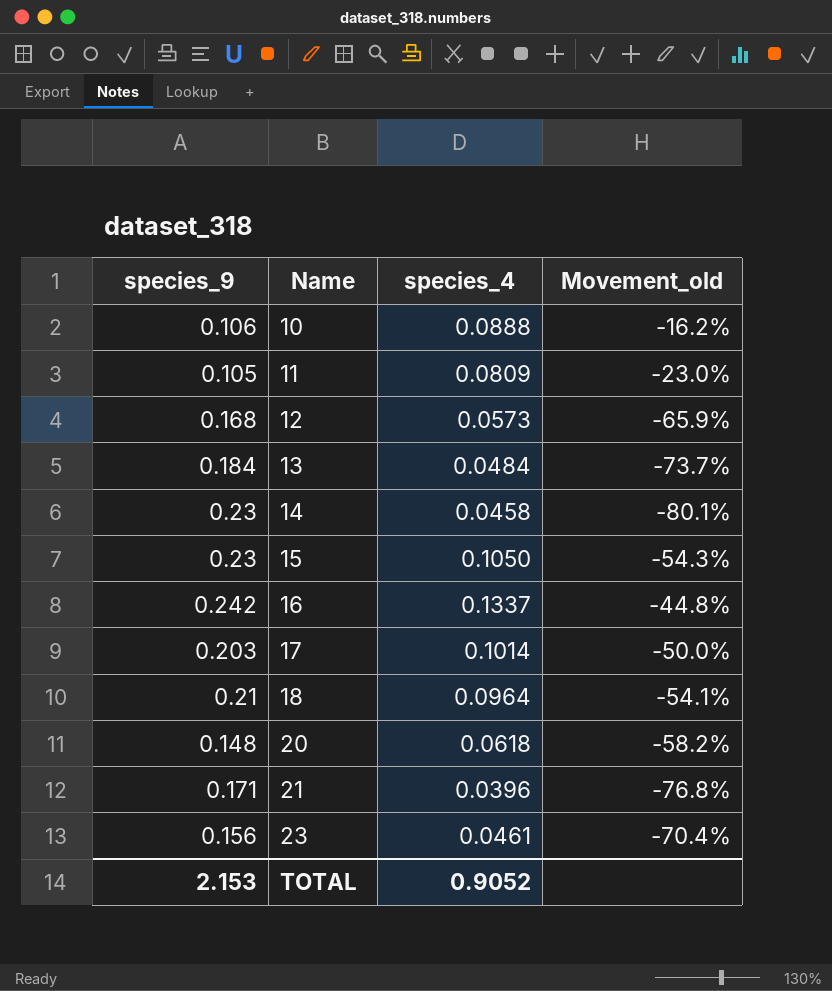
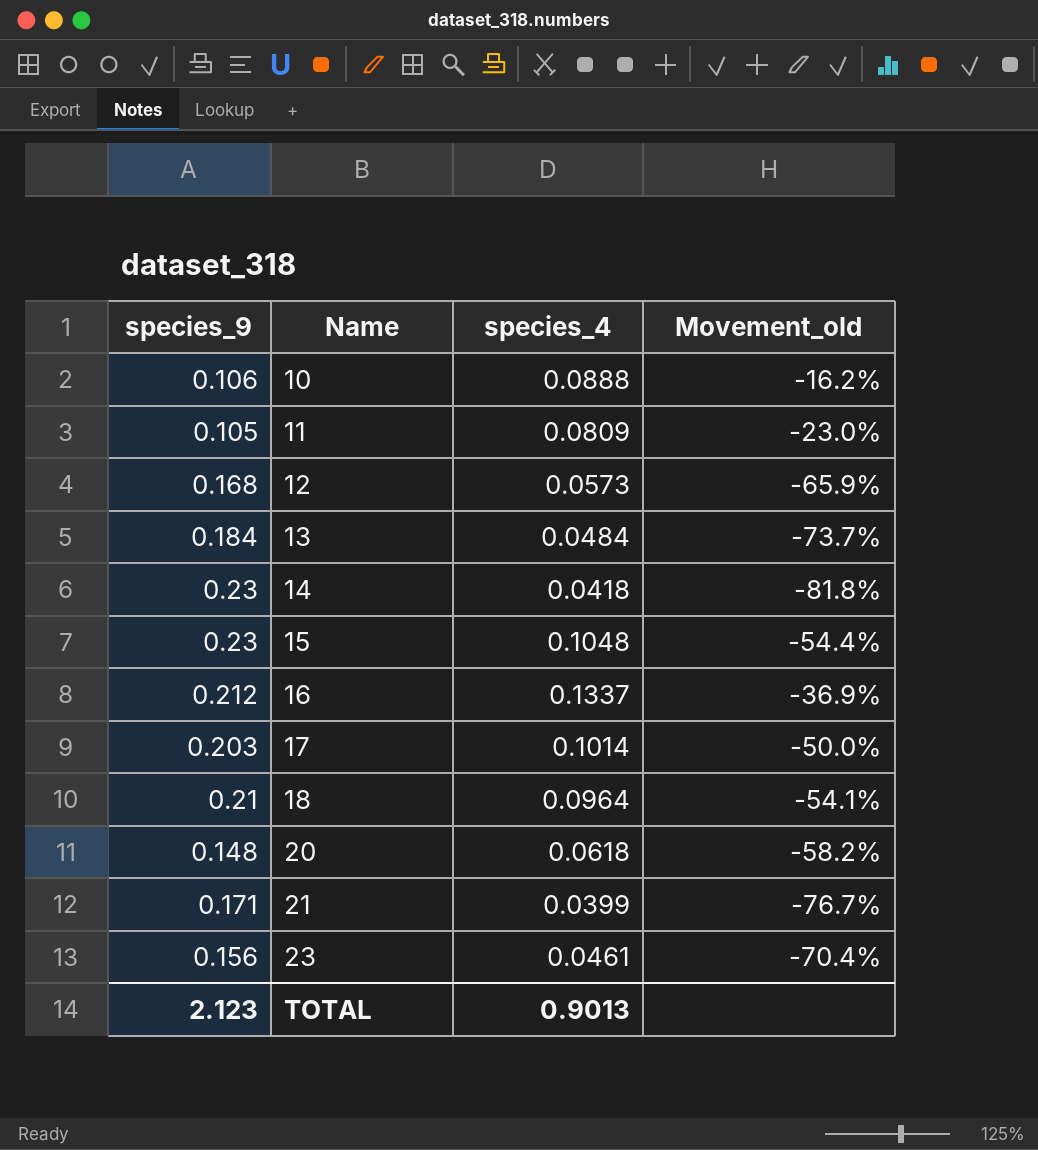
14 | species_4: 0.0458 -> 0.0418
14 | Movement_old: -80.1% -> -81.8%
15 | species_4: 0.1050 -> 0.1048
15 | Movement_old: -54.3% -> -54.4%
16 | species_9: 0.242 -> 0.212
16 | Movement_old: -44.8% -> -36.9%
21 | species_4: 0.0396 -> 0.0399
21 | Movement_old: -76.8% -> -76.7%
TOTAL | species_9: 2.153 -> 2.123
TOTAL | species_4: 0.9052 -> 0.9013

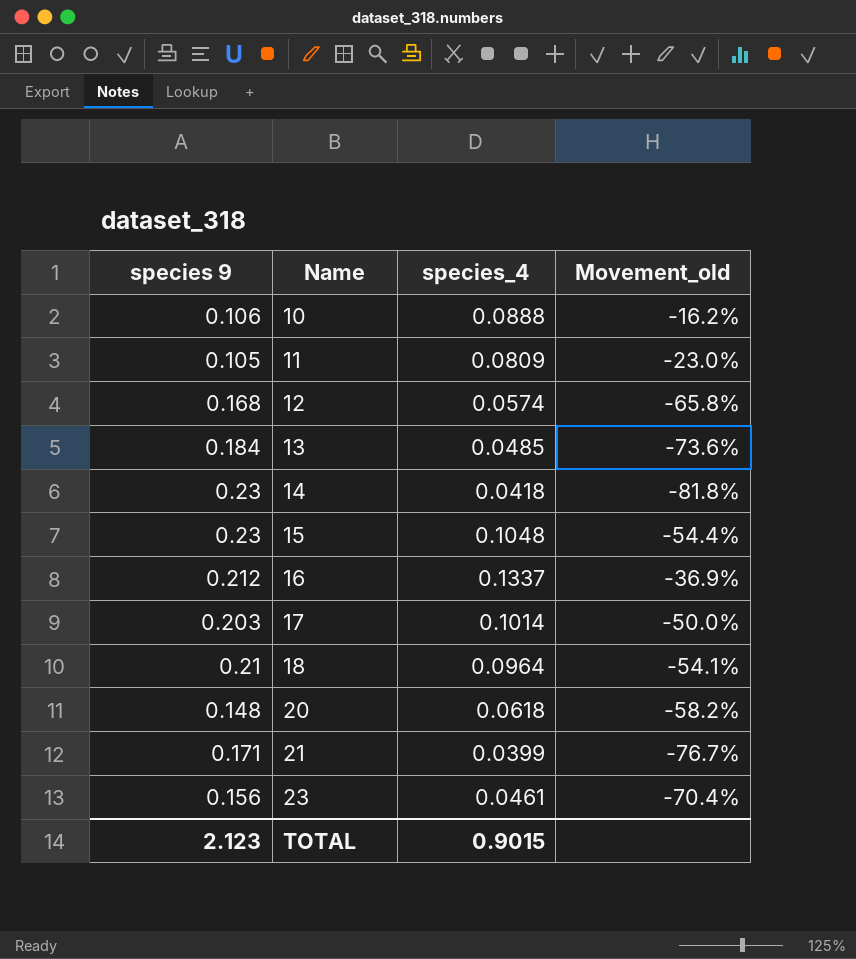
column name: species_9 -> species 9
12 | species_4: 0.0573 -> 0.0574
12 | Movement_old: -65.9% -> -65.8%
13 | species_4: 0.0484 -> 0.0485
13 | Movement_old: -73.7% -> -73.6%
TOTAL | species_4: 0.9013 -> 0.9015

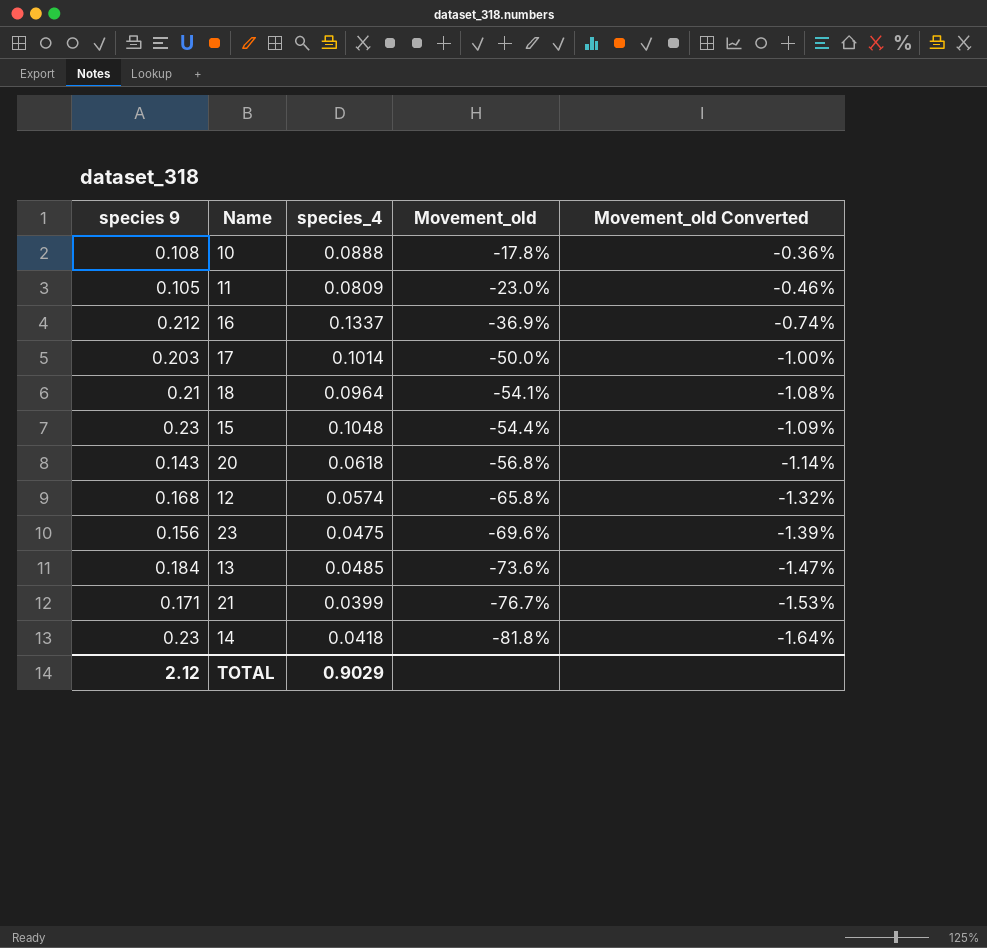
row order: Name ascending -> Movement_old descending
column Movement_old Converted | formula: none -> [Movement_old] * 0.02
10 | species 9: 0.106 -> 0.108
10 | Movement_old: -16.2% -> -17.8%
20 | species 9: 0.148 -> 0.143
20 | Movement_old: -58.2% -> -56.8%
23 | species_4: 0.0461 -> 0.0475
23 | Movement_old: -70.4% -> -69.6%
TOTAL | species 9: 2.123 -> 2.12
TOTAL | species_4: 0.9015 -> 0.9029

